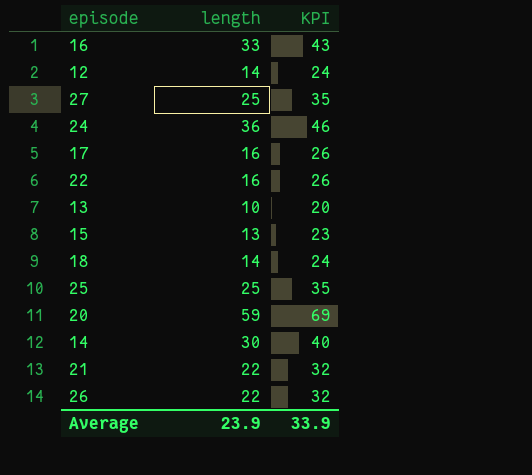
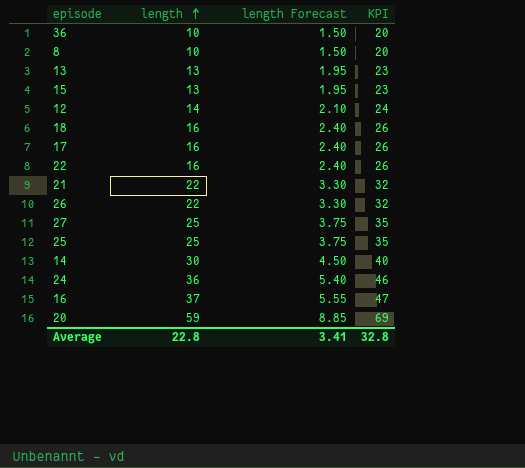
row order: none -> length ascending
column length Forecast | formula: none -> [length] * 0.15
row 36: none -> 10 | 1.50 | 20
row 8: none -> 10 | 1.50 | 20
13 | length: 10 -> 13
13 | KPI: 20 -> 23
18 | length: 14 -> 16
18 | KPI: 24 -> 26
16 | length: 33 -> 37
16 | KPI: 43 -> 47
Average | length: 23.9 -> 22.8
Average | KPI: 33.9 -> 32.8

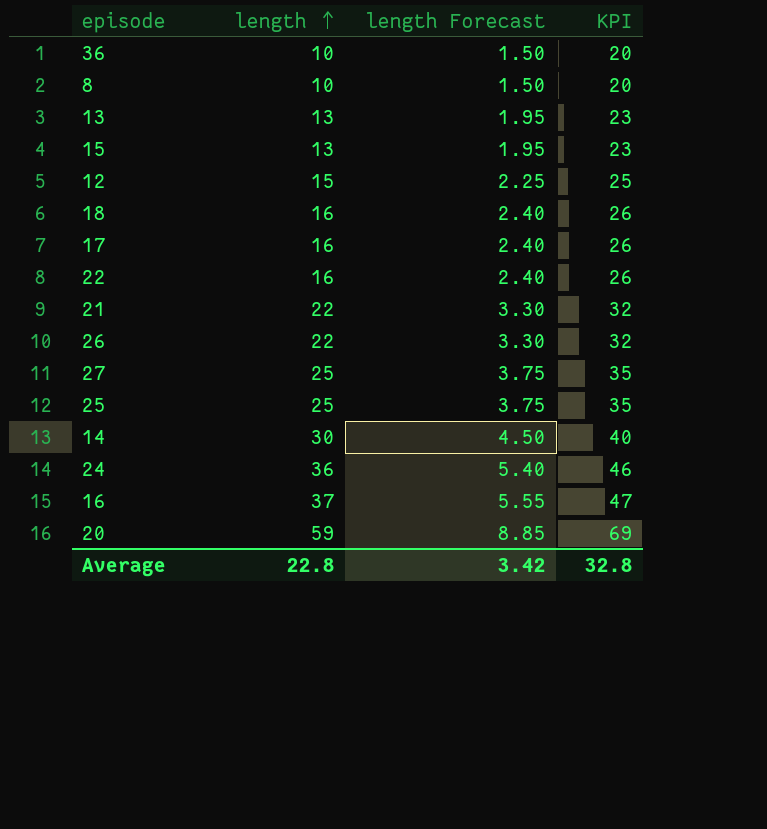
12 | length: 14 -> 15
12 | length Forecast: 2.10 -> 2.25
12 | KPI: 24 -> 25
Average | length Forecast: 3.41 -> 3.42

